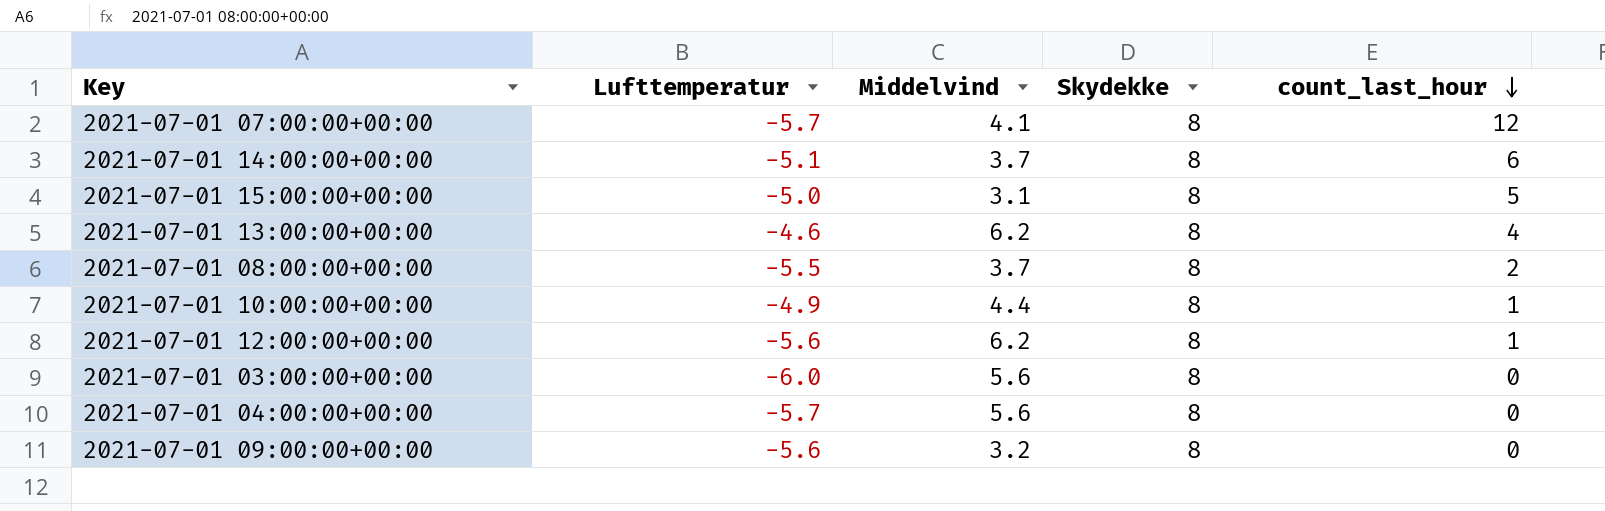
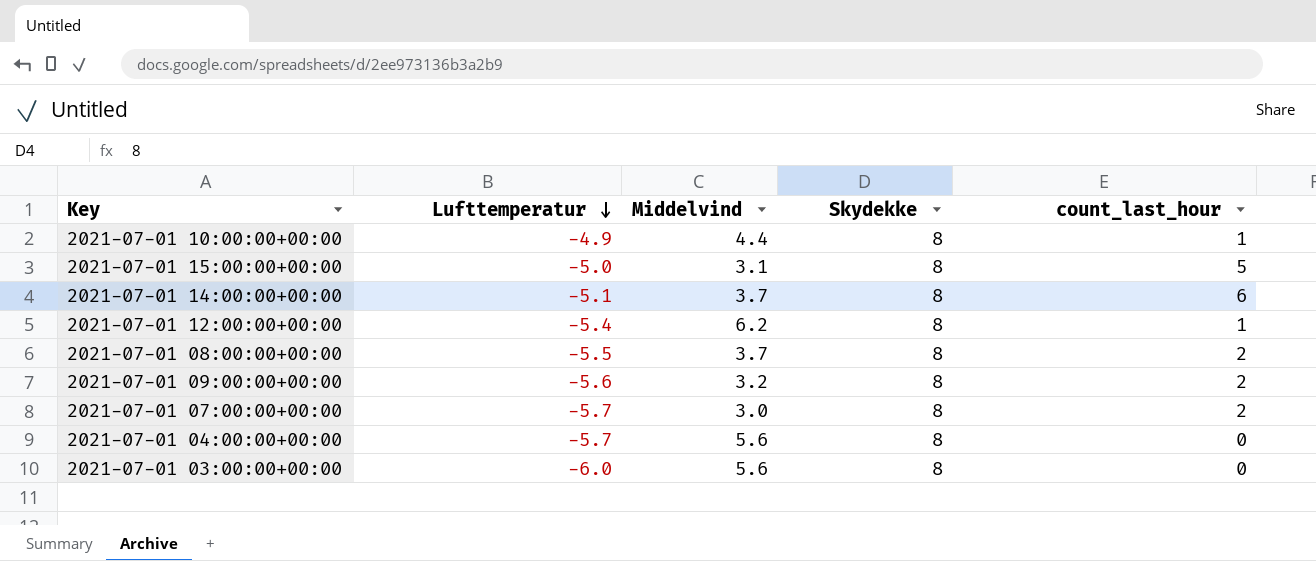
row order: count_last_hour descending -> Lufttemperatur descending
row 2021-07-01 13:00:00+00:00: -4.6 | 6.2 | 8 | 4 -> none
2021-07-01 12:00:00+00:00 | Lufttemperatur: -5.6 -> -5.4
2021-07-01 09:00:00+00:00 | count_last_hour: 0 -> 2
2021-07-01 07:00:00+00:00 | Middelvind: 4.1 -> 3.0
2021-07-01 07:00:00+00:00 | count_last_hour: 12 -> 2

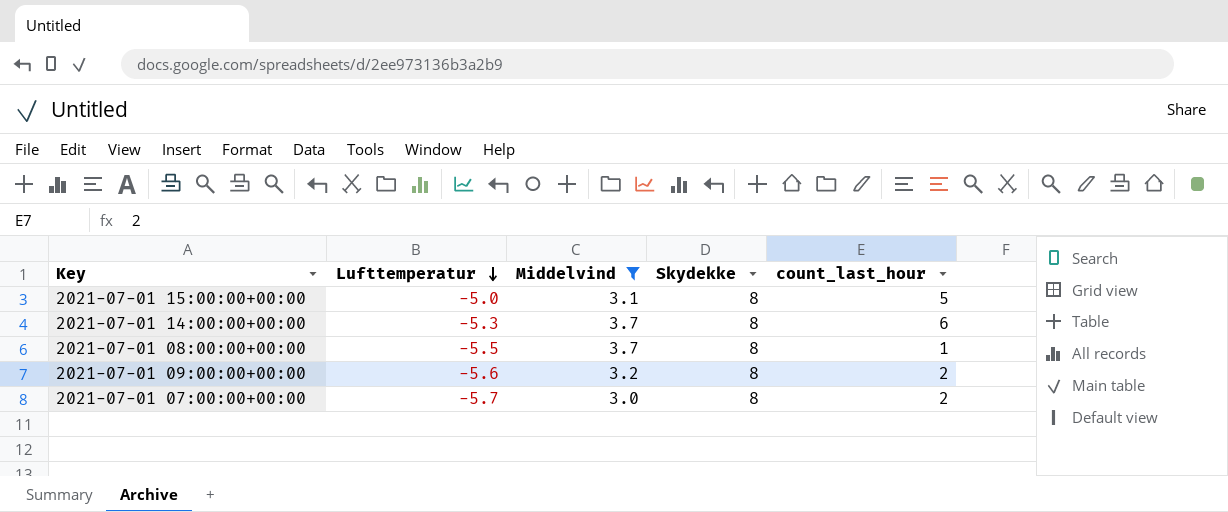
filter: none -> Middelvind <= 3.7
2021-07-01 14:00:00+00:00 | Lufttemperatur: -5.1 -> -5.3
2021-07-01 08:00:00+00:00 | count_last_hour: 2 -> 1

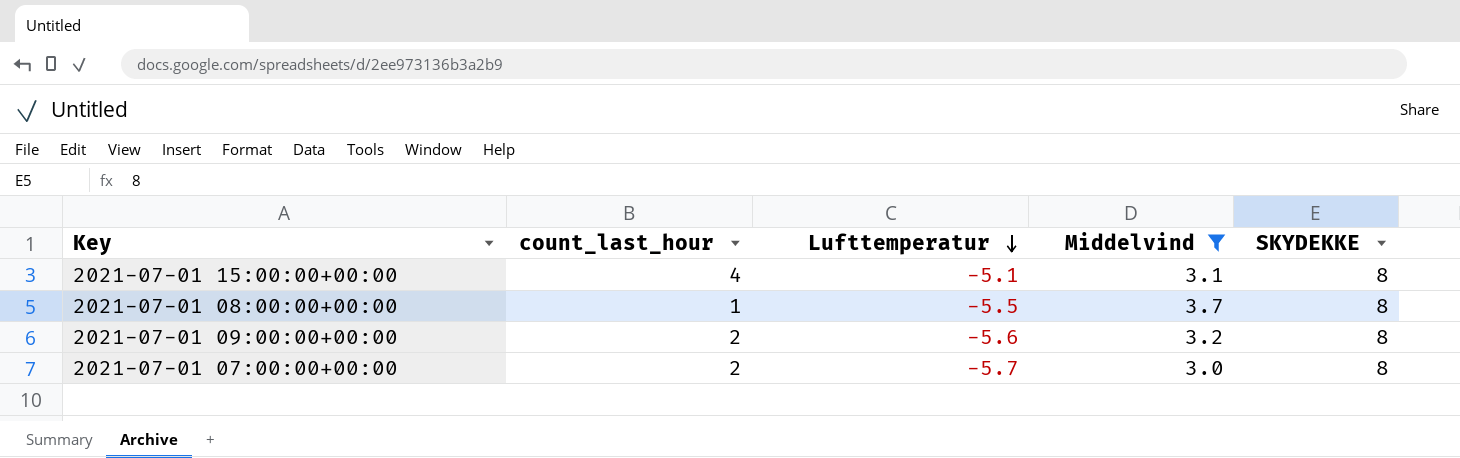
column count_last_hour | position: 5 -> 2
column name: Skydekke -> SKYDEKKE
row 2021-07-01 14:00:00+00:00: -5.3 | 3.7 | 8 | 6 -> none
2021-07-01 15:00:00+00:00 | count_last_hour: 5 -> 4
2021-07-01 15:00:00+00:00 | Lufttemperatur: -5.0 -> -5.1

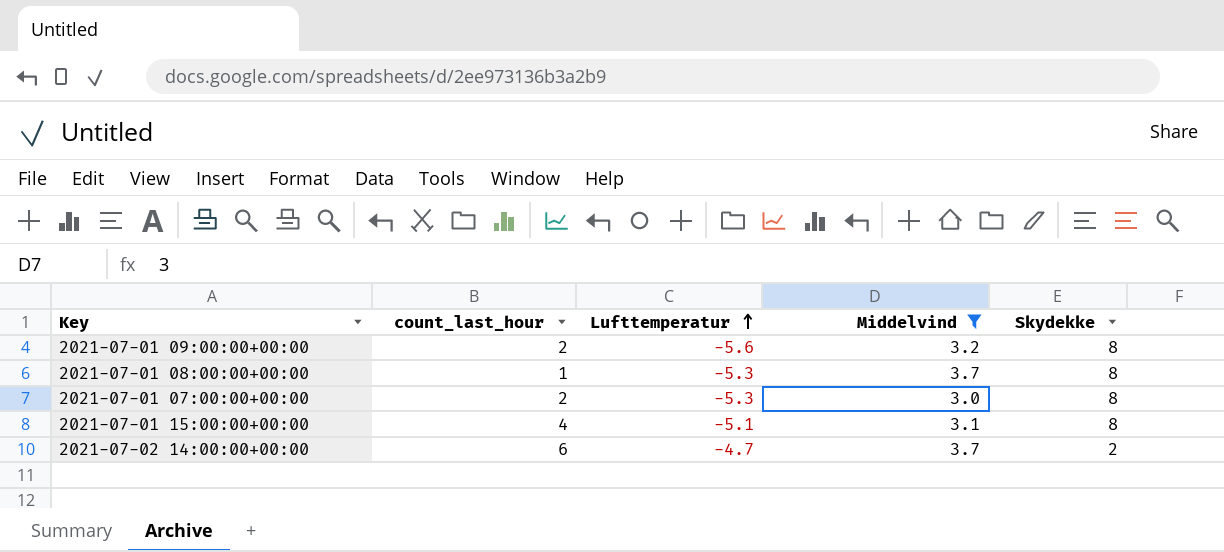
row order: Lufttemperatur descending -> Lufttemperatur ascending
column name: SKYDEKKE -> Skydekke
2021-07-01 08:00:00+00:00 | Lufttemperatur: -5.5 -> -5.3
2021-07-01 07:00:00+00:00 | Lufttemperatur: -5.7 -> -5.3
row 2021-07-02 14:00:00+00:00: none -> 6 | -4.7 | 3.7 | 2

